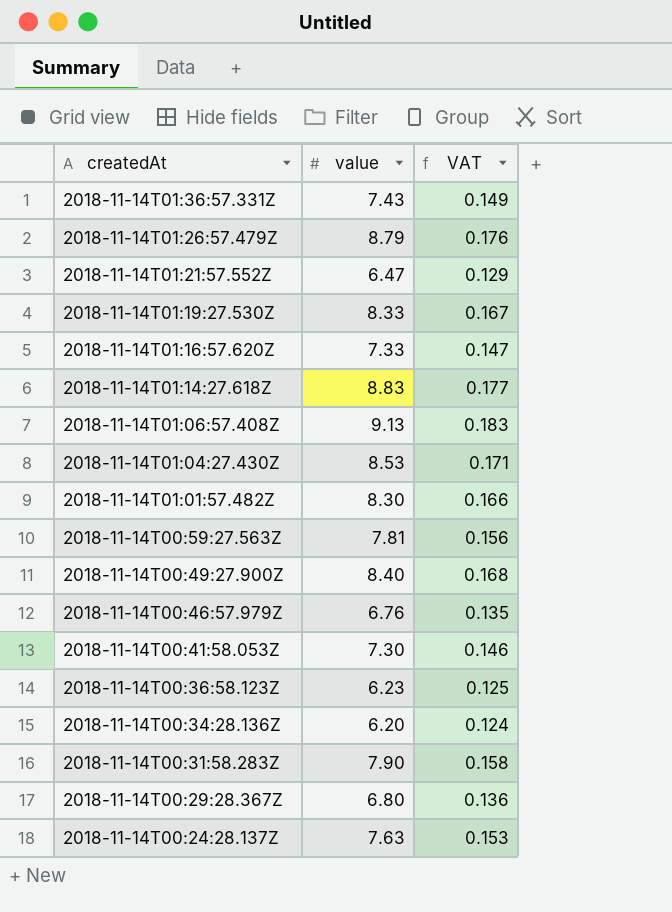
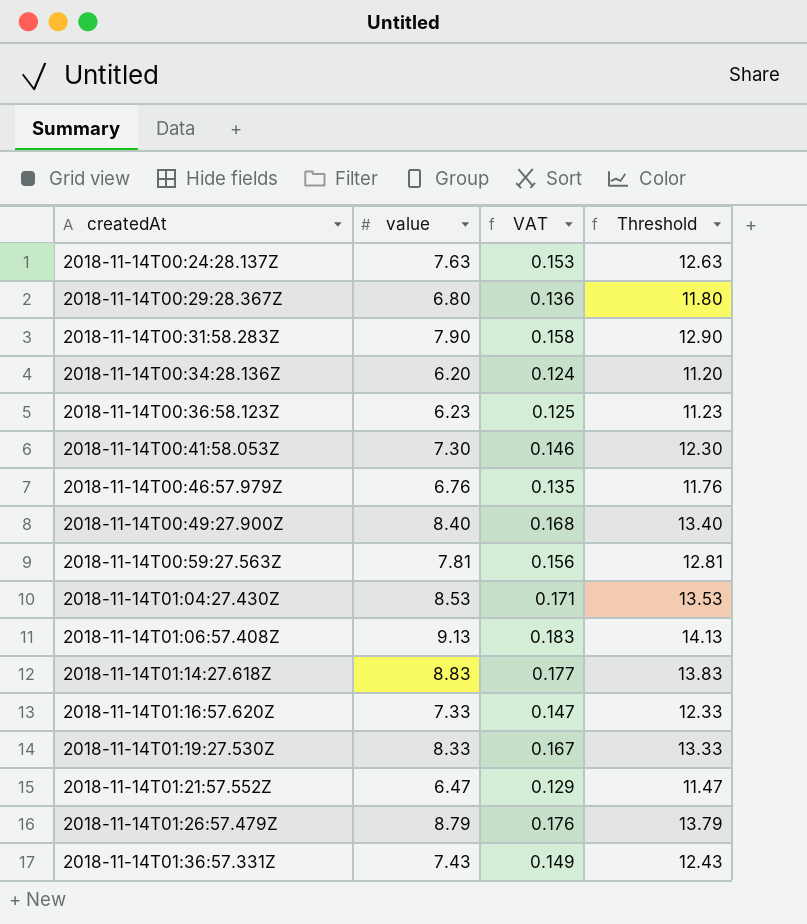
row order: createdAt descending -> createdAt ascending
column Threshold | formula: none -> [value] + 5
row 2018-11-14T01:01:57.482Z: 8.30 | 0.166 -> none

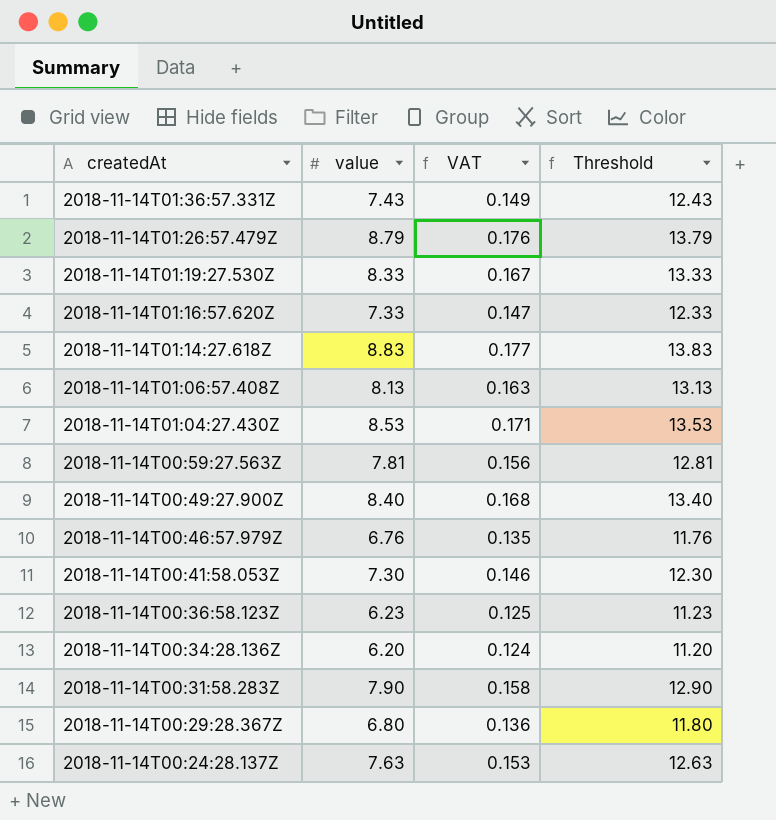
row order: createdAt ascending -> createdAt descending
row 2018-11-14T01:21:57.552Z: 6.47 | 0.129 | 11.47 -> none
2018-11-14T01:06:57.408Z | value: 9.13 -> 8.13
2018-11-14T01:06:57.408Z | VAT: 0.183 -> 0.163
2018-11-14T01:06:57.408Z | Threshold: 14.13 -> 13.13

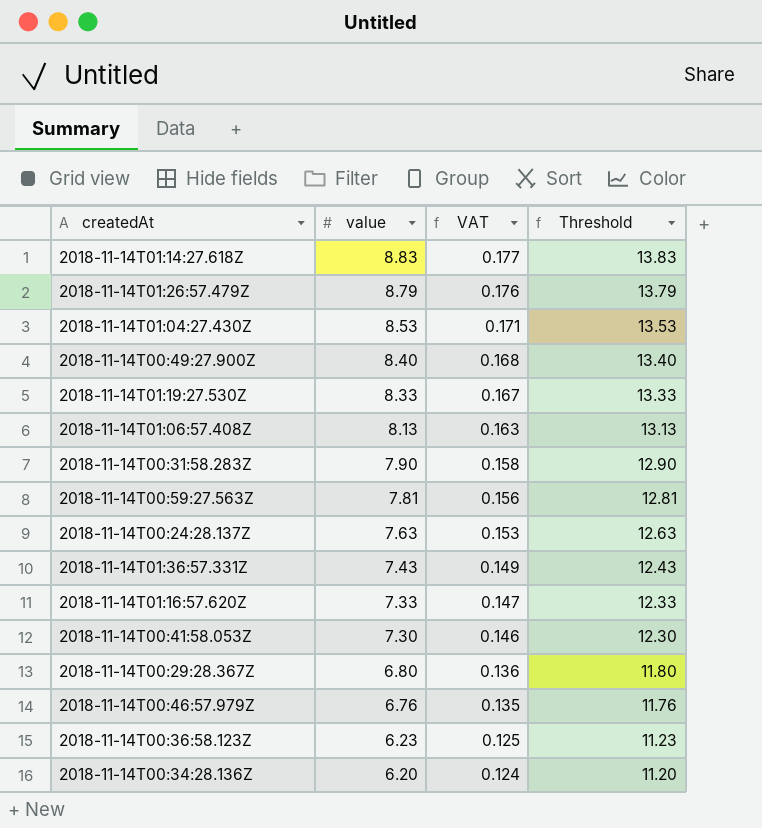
row order: createdAt descending -> value descending

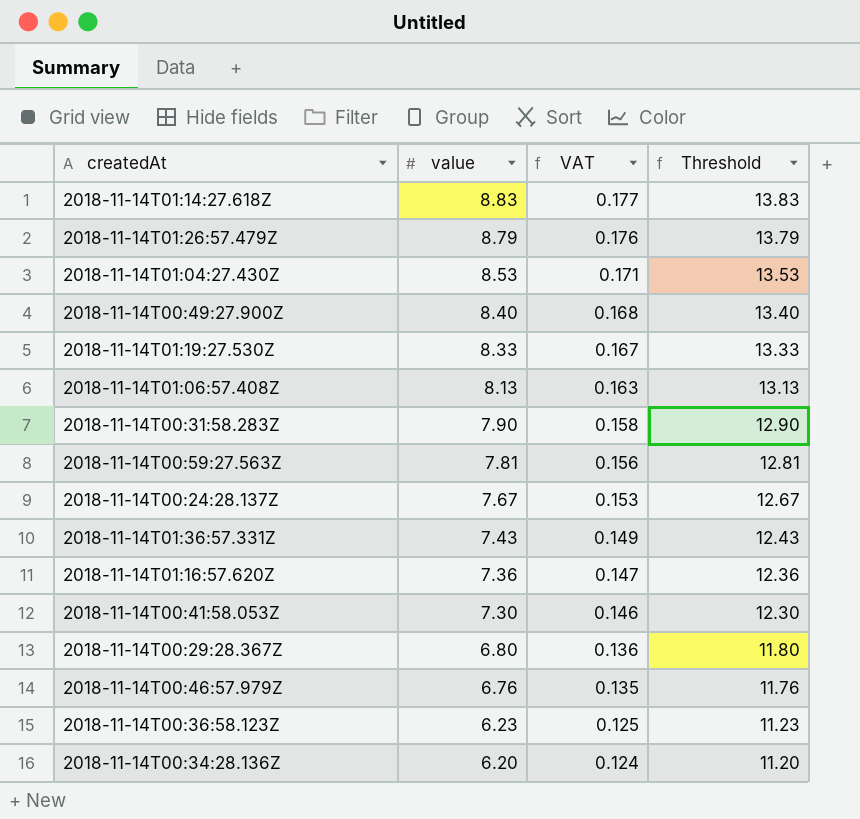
2018-11-14T00:24:28.137Z | value: 7.63 -> 7.67
2018-11-14T00:24:28.137Z | Threshold: 12.63 -> 12.67
2018-11-14T01:16:57.620Z | value: 7.33 -> 7.36
2018-11-14T01:16:57.620Z | Threshold: 12.33 -> 12.36

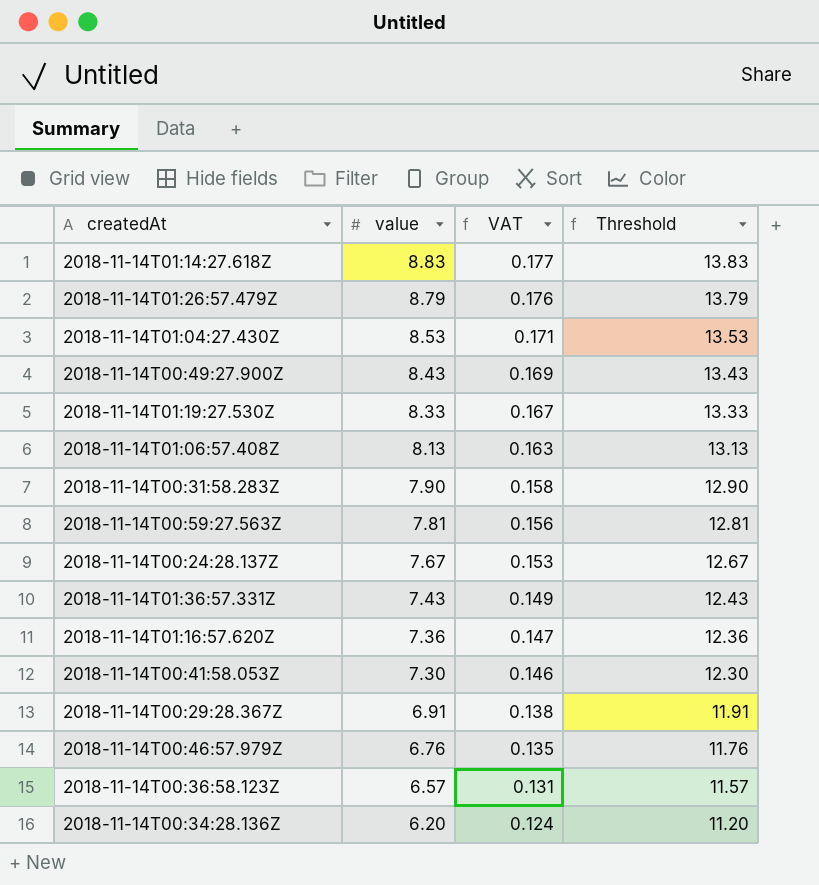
2018-11-14T00:49:27.900Z | value: 8.40 -> 8.43
2018-11-14T00:49:27.900Z | VAT: 0.168 -> 0.169
2018-11-14T00:49:27.900Z | Threshold: 13.40 -> 13.43
2018-11-14T00:29:28.367Z | value: 6.80 -> 6.91
2018-11-14T00:29:28.367Z | VAT: 0.136 -> 0.138
2018-11-14T00:29:28.367Z | Threshold: 11.80 -> 11.91
2018-11-14T00:36:58.123Z | value: 6.23 -> 6.57
2018-11-14T00:36:58.123Z | VAT: 0.125 -> 0.131
2018-11-14T00:36:58.123Z | Threshold: 11.23 -> 11.57

